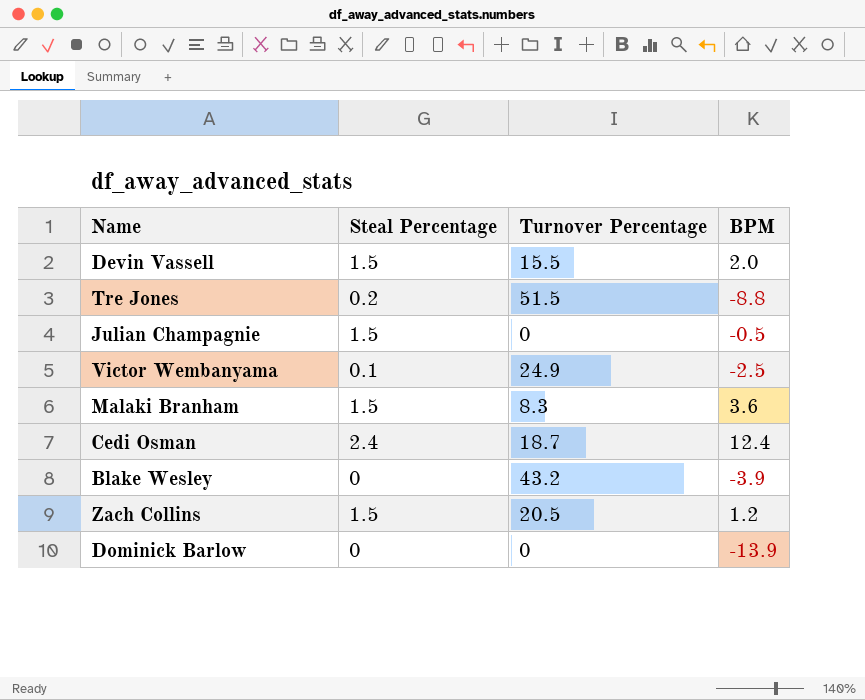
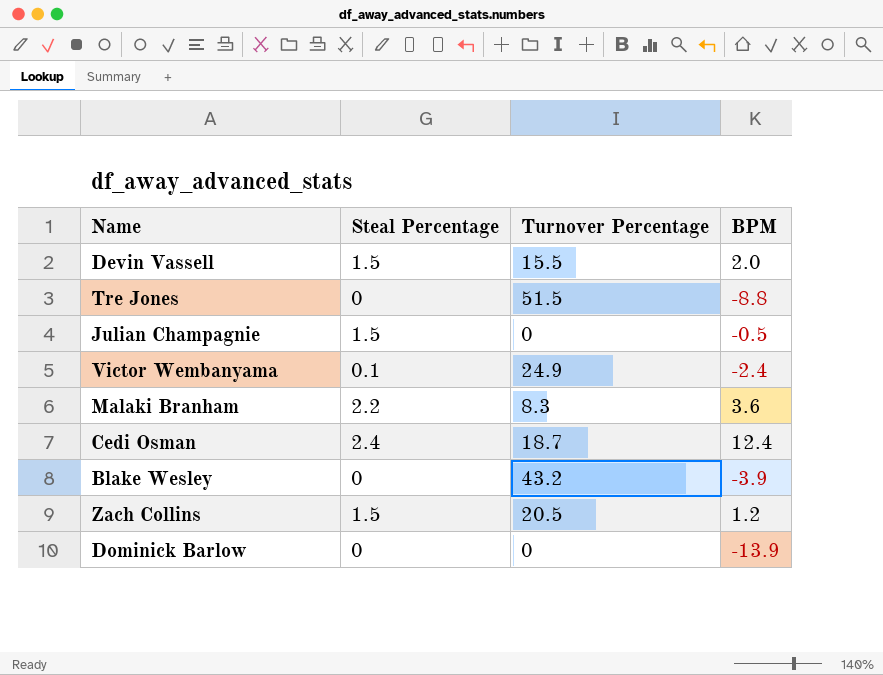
Tre Jones | Steal Percentage: 0.2 -> 0
Victor Wembanyama | BPM: -2.5 -> -2.4
Malaki Branham | Steal Percentage: 1.5 -> 2.2

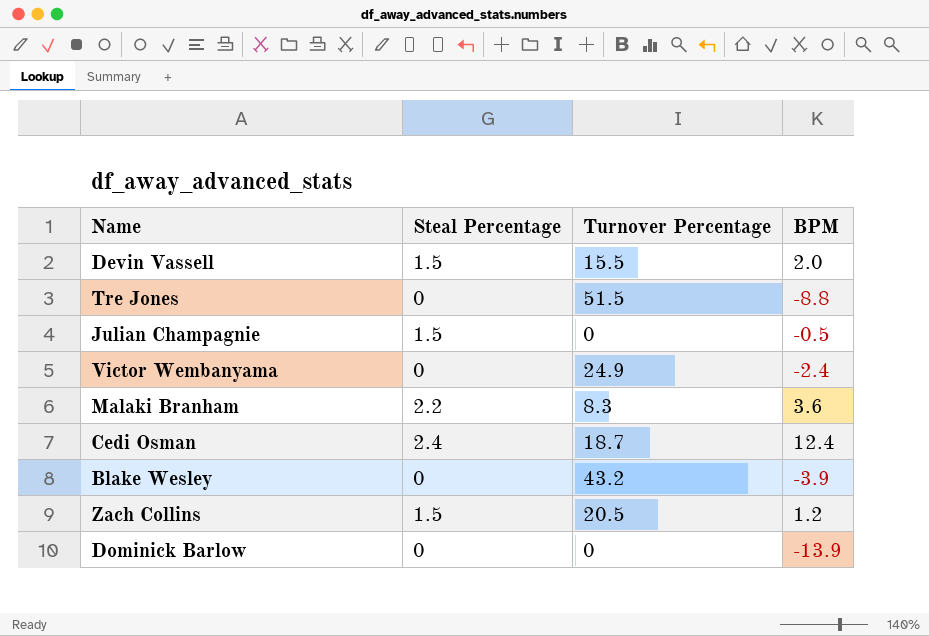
Victor Wembanyama | Steal Percentage: 0.1 -> 0

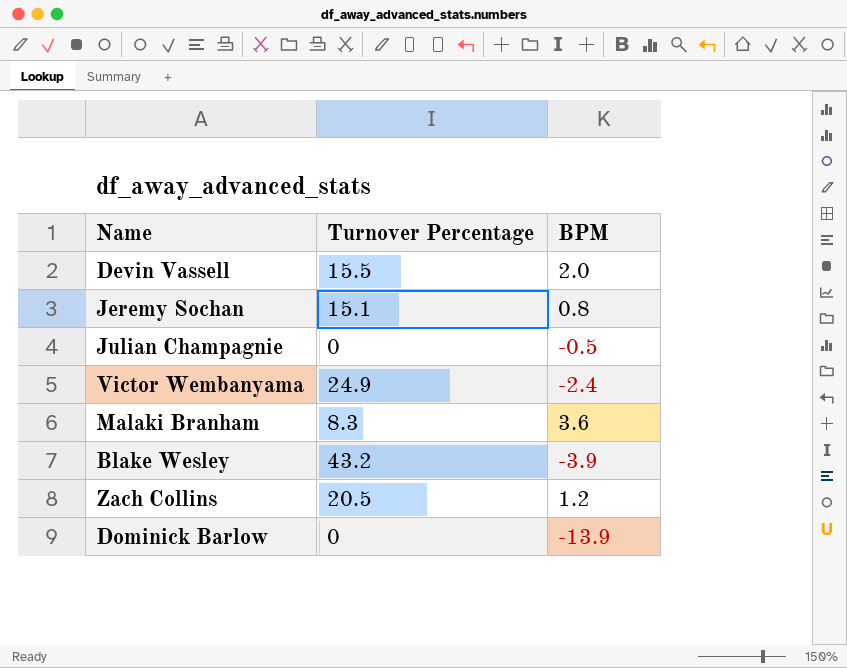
column Steal Percentage | position: 2 -> none
row Tre Jones: 0 | 51.5 | -8.8 -> none
row Cedi Osman: 2.4 | 18.7 | 12.4 -> none
row Jeremy Sochan: none -> 15.1 | 0.8

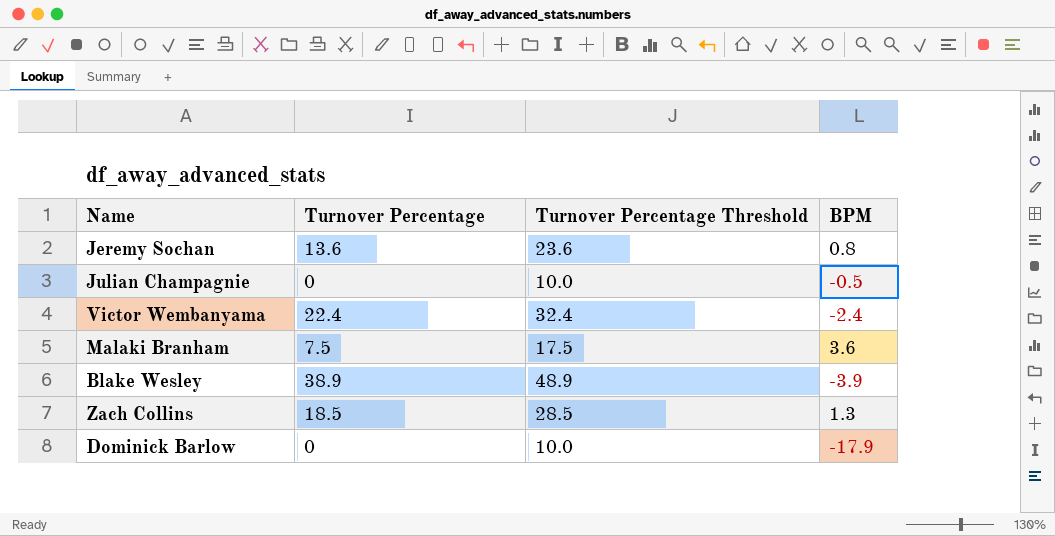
column Turnover Percentage Threshold | formula: none -> [Turnover Percentage] + 10
row Devin Vassell: 15.5 | 2.0 -> none
Jeremy Sochan | Turnover Percentage: 15.1 -> 13.6
Victor Wembanyama | Turnover Percentage: 24.9 -> 22.4
Malaki Branham | Turnover Percentage: 8.3 -> 7.5
Blake Wesley | Turnover Percentage: 43.2 -> 38.9
Zach Collins | Turnover Percentage: 20.5 -> 18.5
Zach Collins | BPM: 1.2 -> 1.3
Dominick Barlow | BPM: -13.9 -> -17.9

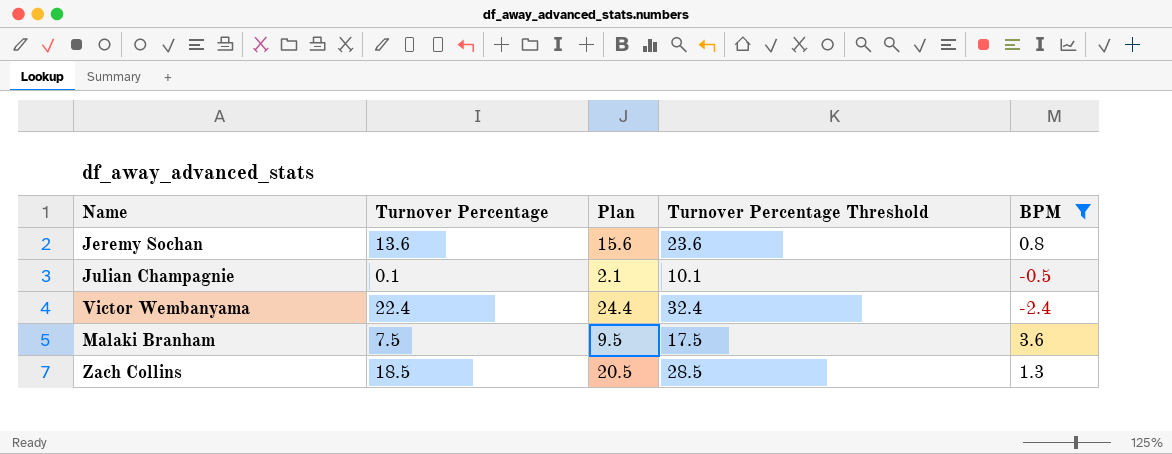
filter: none -> BPM >= -2.4
column Plan | formula: none -> [Turnover Percentage] + 2
Julian Champagnie | Turnover Percentage: 0 -> 0.1
Julian Champagnie | Turnover Percentage Threshold: 10.0 -> 10.1

